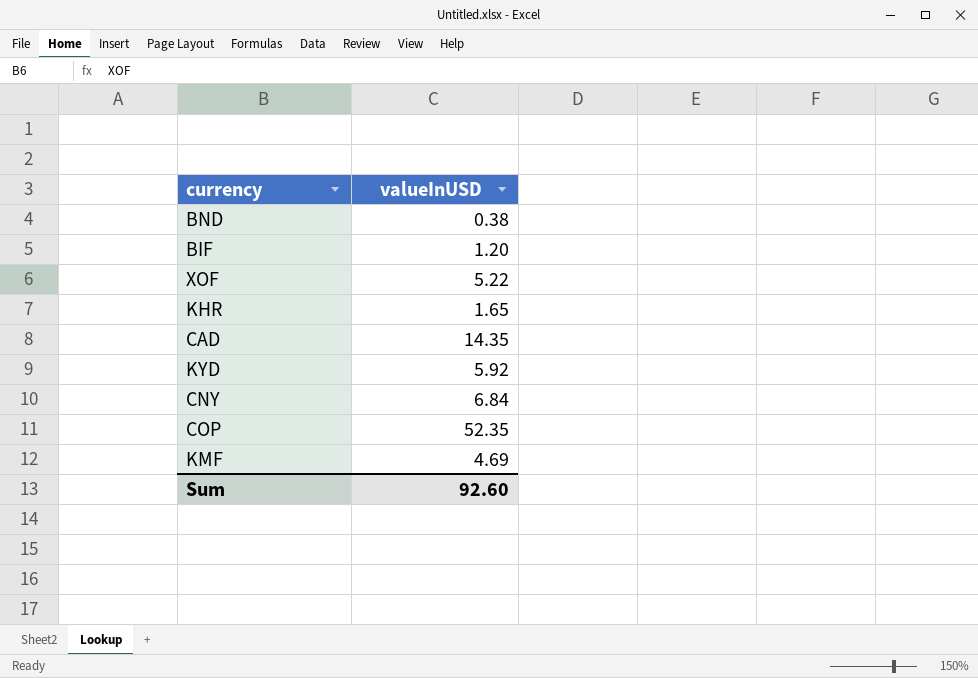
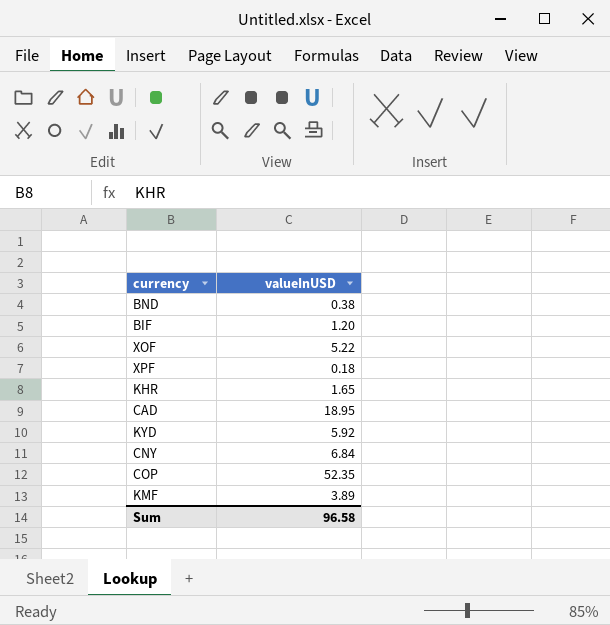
row XPF: none -> 0.18
CAD | valueInUSD: 14.35 -> 18.95
KMF | valueInUSD: 4.69 -> 3.89
Sum | valueInUSD: 92.60 -> 96.58

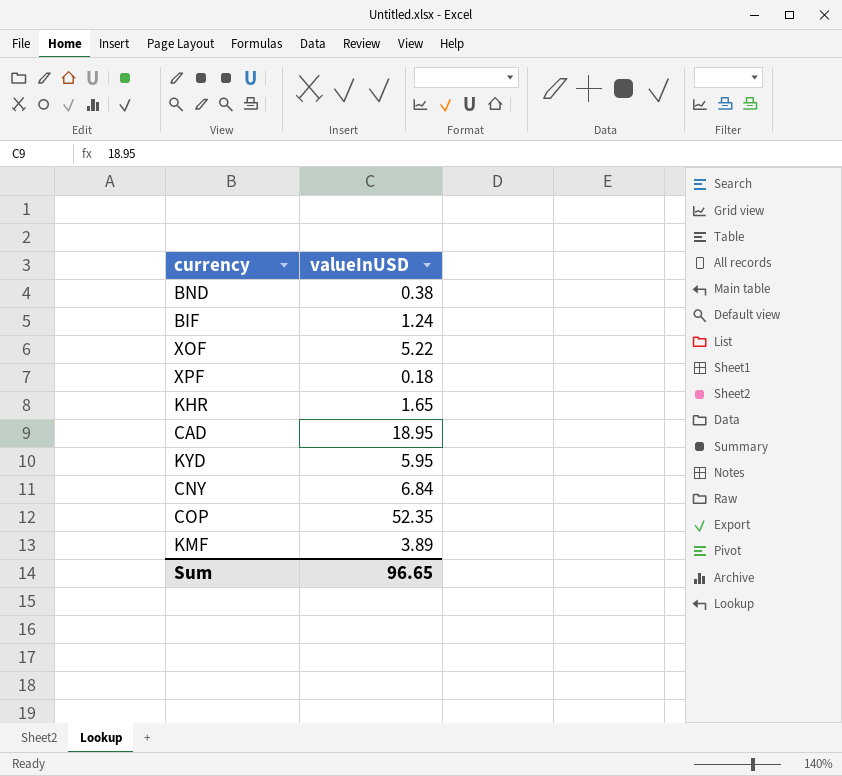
BIF | valueInUSD: 1.20 -> 1.24
KYD | valueInUSD: 5.92 -> 5.95
Sum | valueInUSD: 96.58 -> 96.65

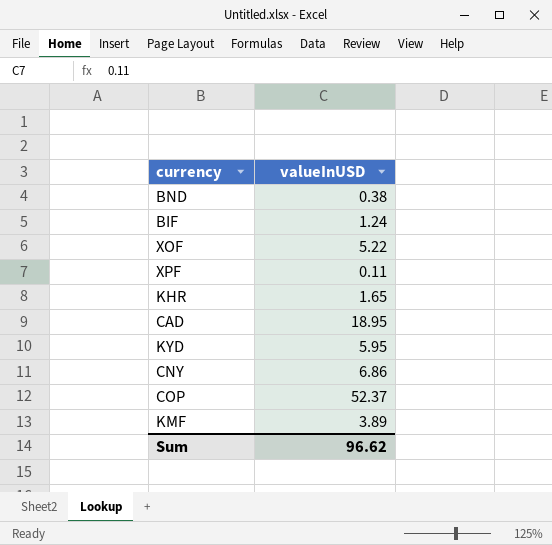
XPF | valueInUSD: 0.18 -> 0.11
CNY | valueInUSD: 6.84 -> 6.86
COP | valueInUSD: 52.35 -> 52.37
Sum | valueInUSD: 96.65 -> 96.62

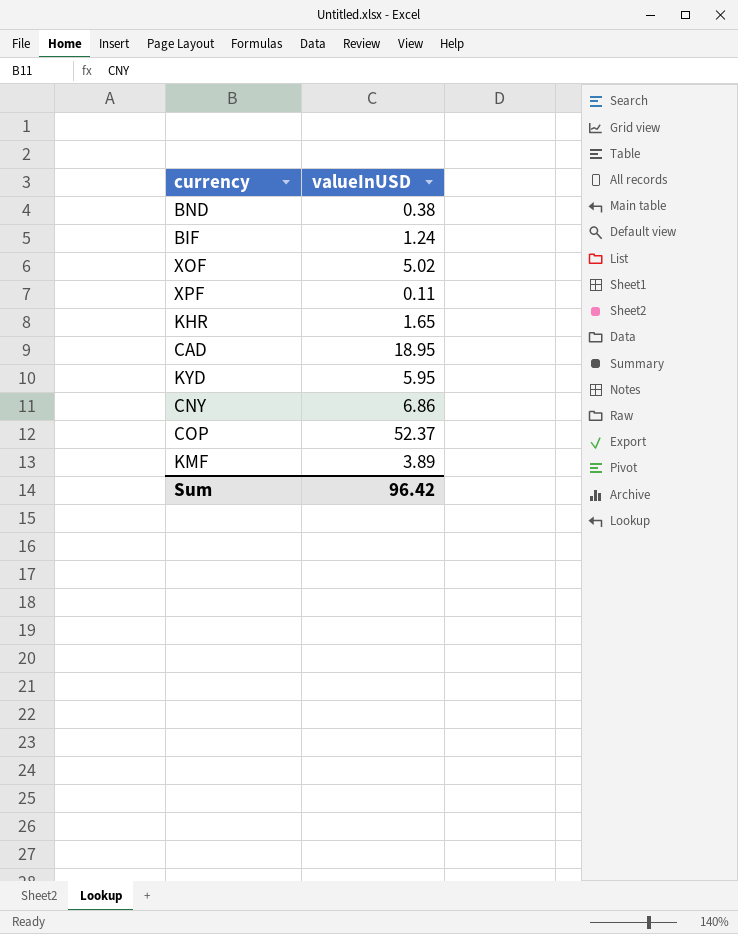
XOF | valueInUSD: 5.22 -> 5.02
Sum | valueInUSD: 96.62 -> 96.42

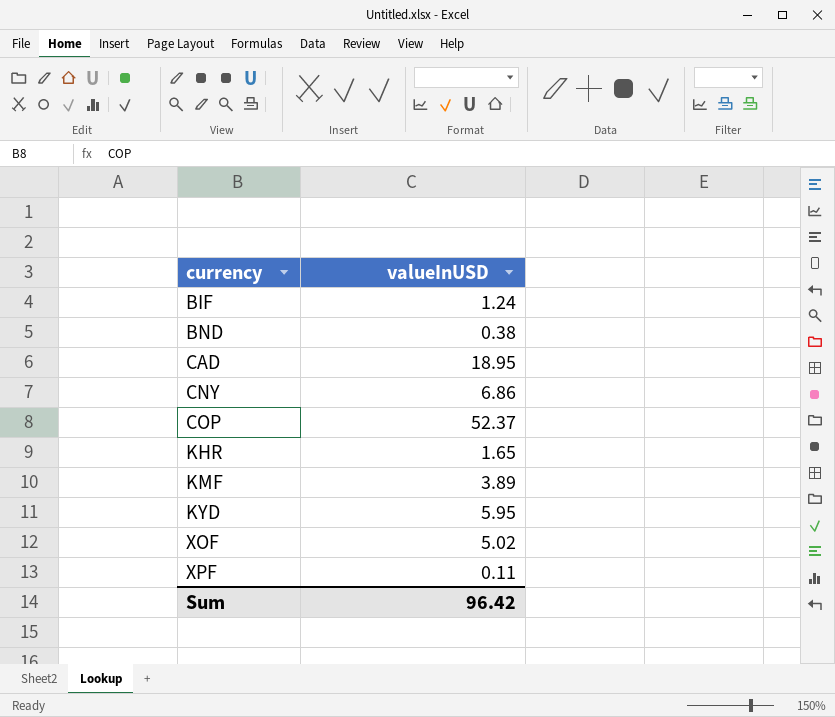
row order: none -> currency ascending

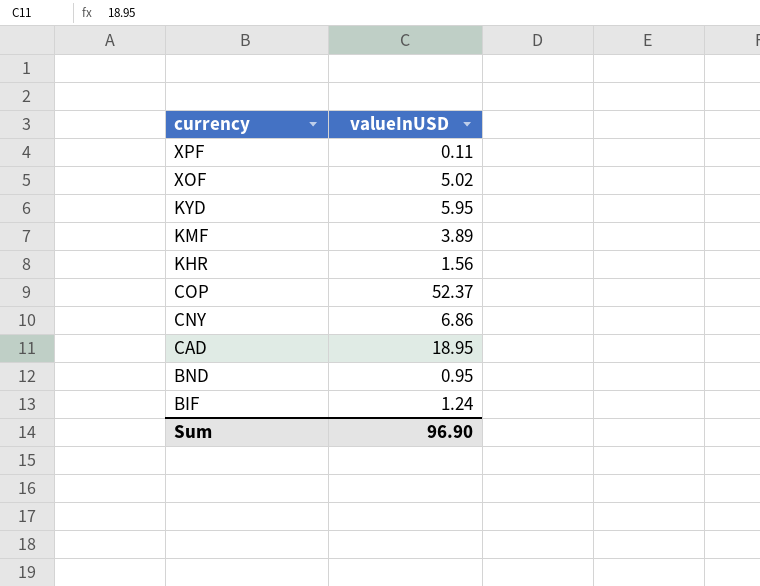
row order: currency ascending -> currency descending
KHR | valueInUSD: 1.65 -> 1.56
BND | valueInUSD: 0.38 -> 0.95
Sum | valueInUSD: 96.42 -> 96.90

